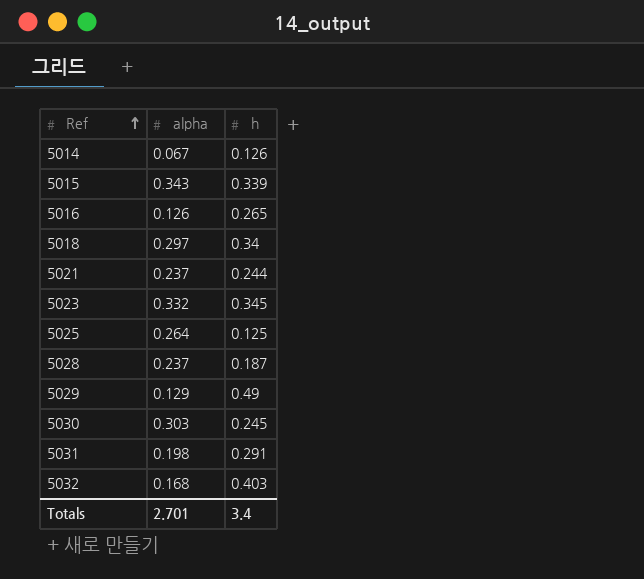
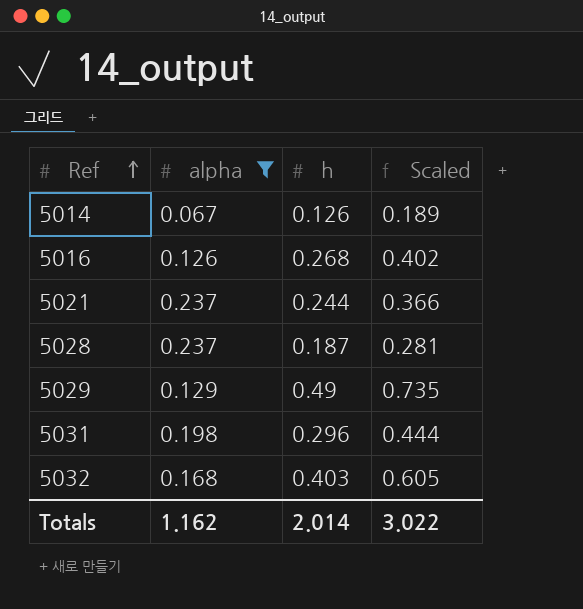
filter: none -> alpha <= 0.237
column Scaled | formula: none -> [h] * 1.5
5016 | h: 0.265 -> 0.268
5031 | h: 0.291 -> 0.296
Totals | alpha: 2.701 -> 1.162
Totals | h: 3.4 -> 2.014

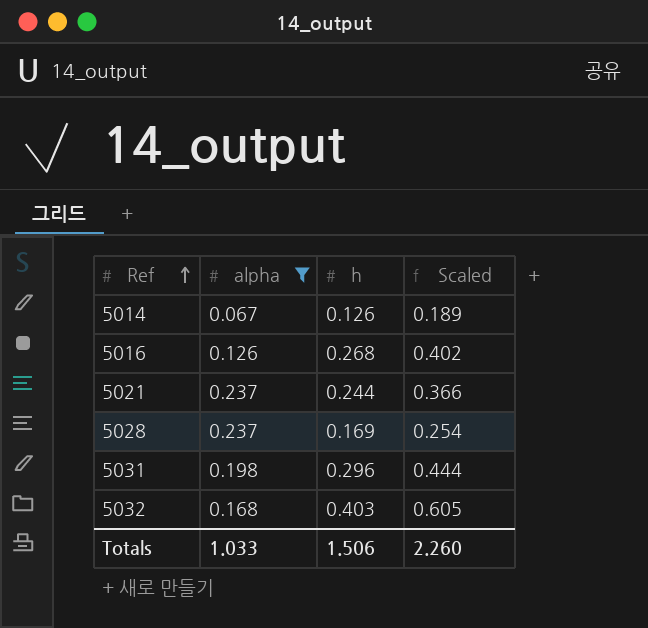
row 5029: 0.129 | 0.49 | 0.735 -> none
5028 | h: 0.187 -> 0.169
5028 | Scaled: 0.281 -> 0.254
Totals | alpha: 1.162 -> 1.033
Totals | h: 2.014 -> 1.506
Totals | Scaled: 3.022 -> 2.260

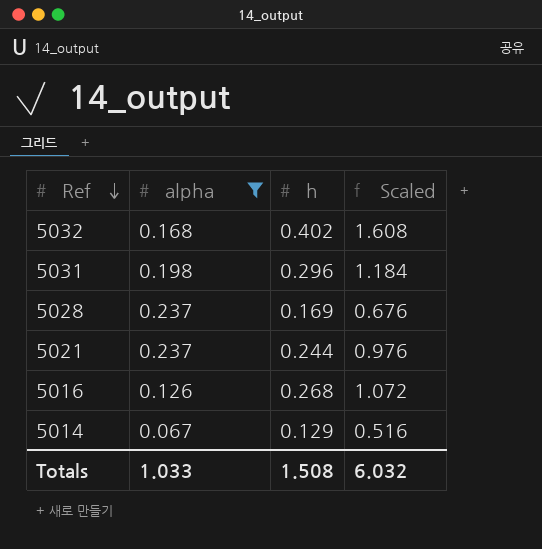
row order: Ref ascending -> Ref descending
column Scaled | formula: [h] * 1.5 -> [h] * 4
5032 | h: 0.403 -> 0.402
5014 | h: 0.126 -> 0.129
Totals | h: 1.506 -> 1.508
Totals | Scaled: 2.260 -> 6.032

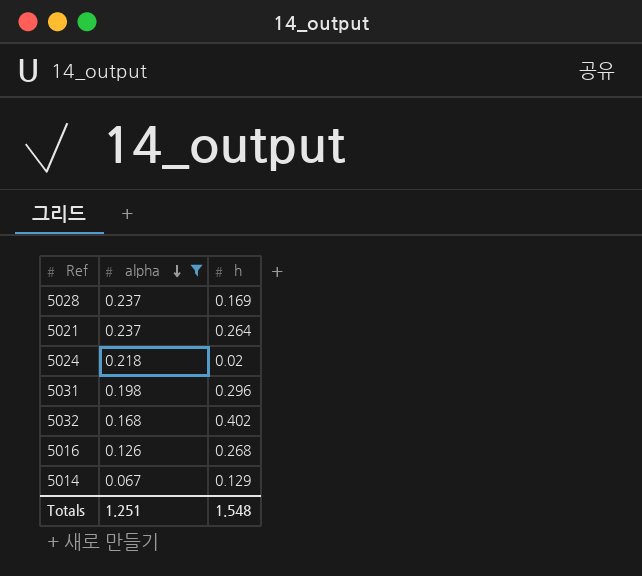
row order: Ref descending -> alpha descending
column Scaled | formula: [h] * 4 -> none
5021 | h: 0.244 -> 0.264
row 5024: none -> 0.218 | 0.02
Totals | alpha: 1.033 -> 1.251
Totals | h: 1.508 -> 1.548

